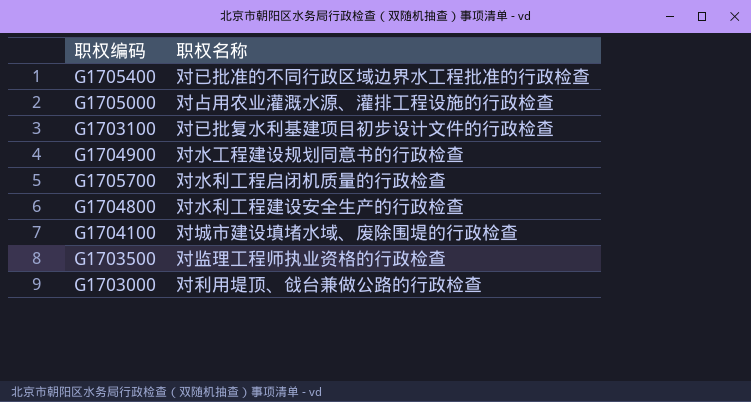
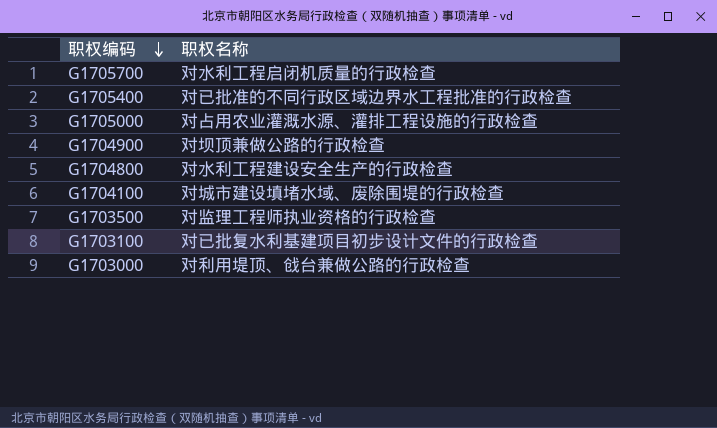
row order: none -> 职权编码 descending
G1704900 | 职权名称: 对水工程建设规划同意书的行政检查 -> 对坝顶兼做公路的行政检查

